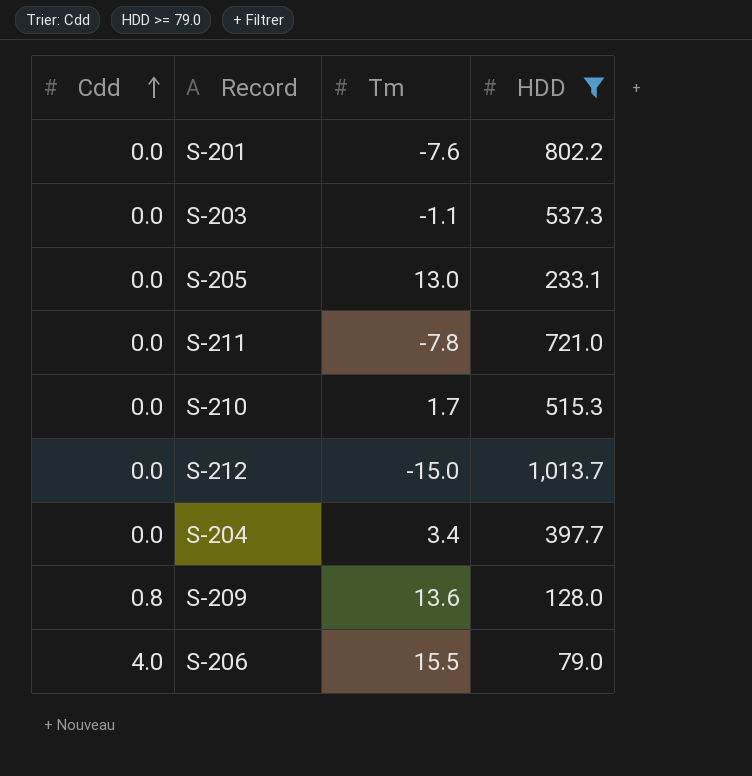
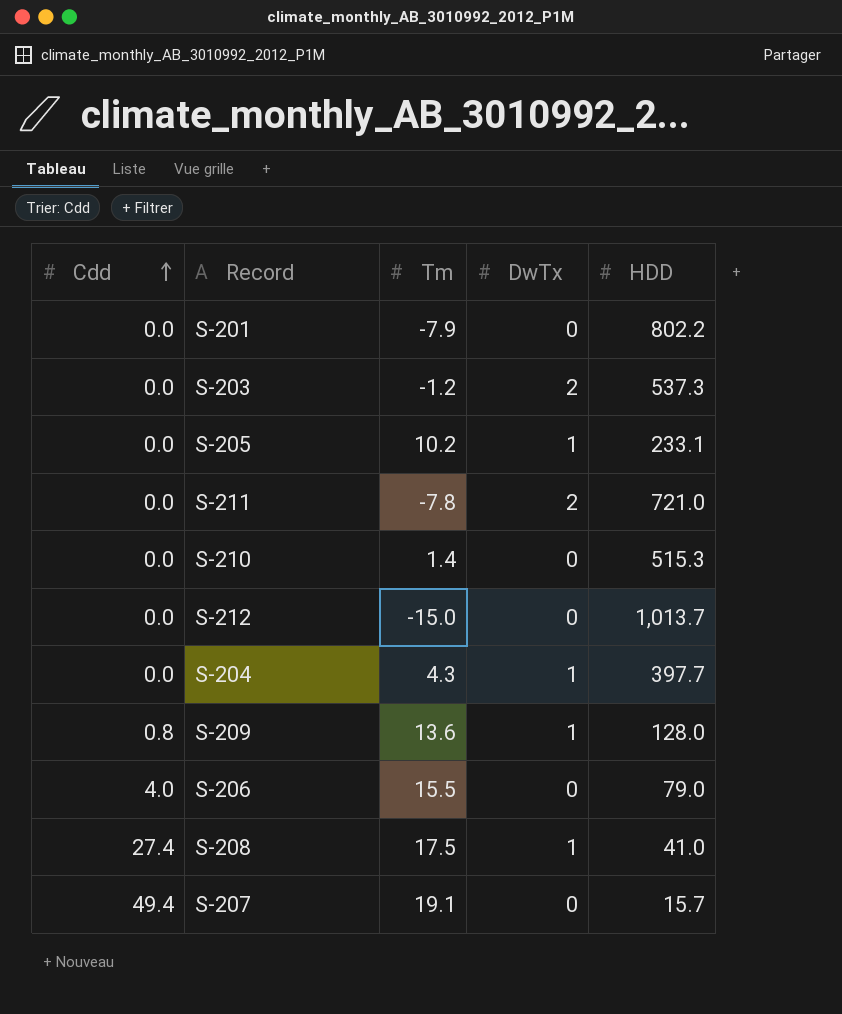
filter: HDD >= 79.0 -> none
column DwTx | position: none -> 4
S-201 | Tm: -7.6 -> -7.9
S-203 | Tm: -1.1 -> -1.2
S-205 | Tm: 13.0 -> 10.2
S-210 | Tm: 1.7 -> 1.4
S-204 | Tm: 3.4 -> 4.3

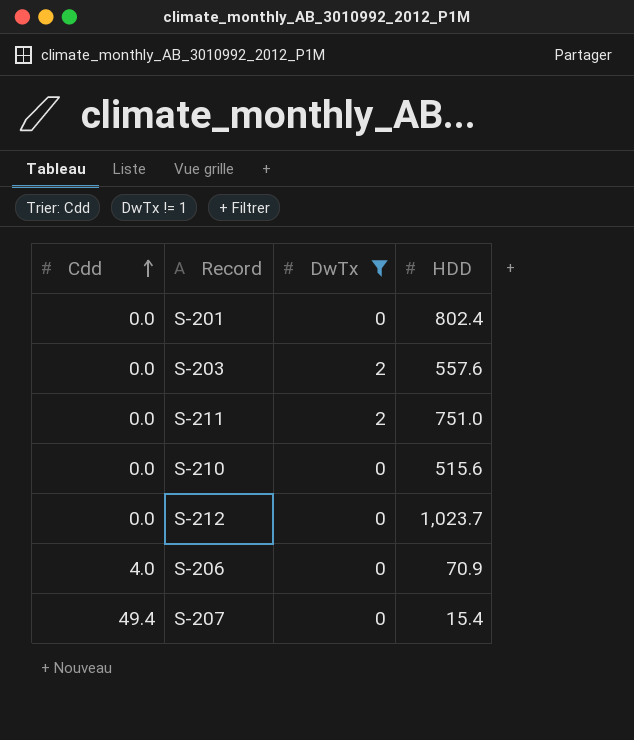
filter: none -> DwTx != 1
column Tm | position: 3 -> none
S-201 | HDD: 802.2 -> 802.4
S-203 | HDD: 537.3 -> 557.6
S-211 | HDD: 721.0 -> 751.0
S-210 | HDD: 515.3 -> 515.6
S-212 | HDD: 1,013.7 -> 1,023.7
S-206 | HDD: 79.0 -> 70.9
S-207 | HDD: 15.7 -> 15.4

